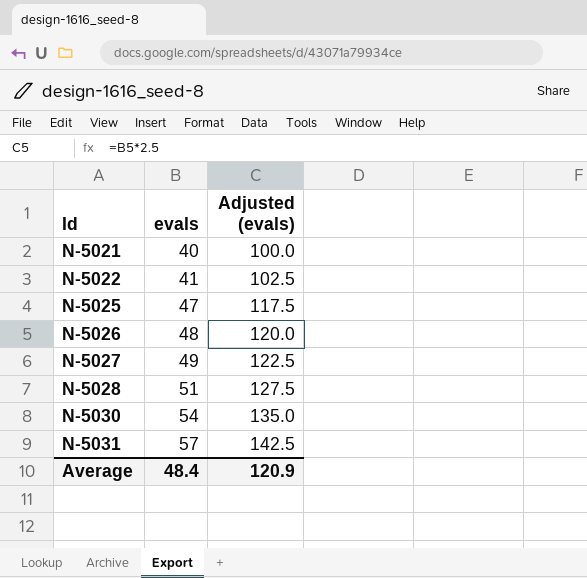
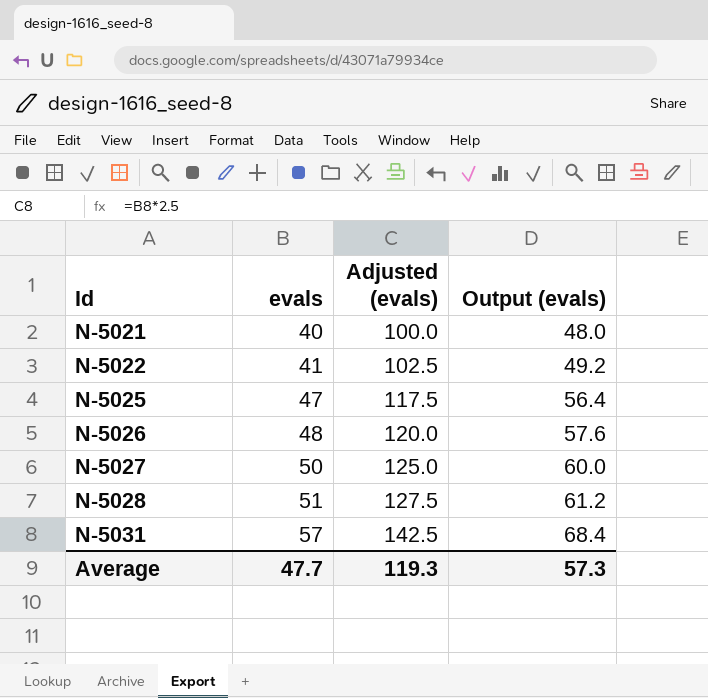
column Output (evals) | formula: none -> [evals] * 1.2
row N-5030: 54 | 135.0 -> none
N-5027 | evals: 49 -> 50
N-5027 | Adjusted (evals): 122.5 -> 125.0
Average | evals: 48.4 -> 47.7
Average | Adjusted (evals): 120.9 -> 119.3

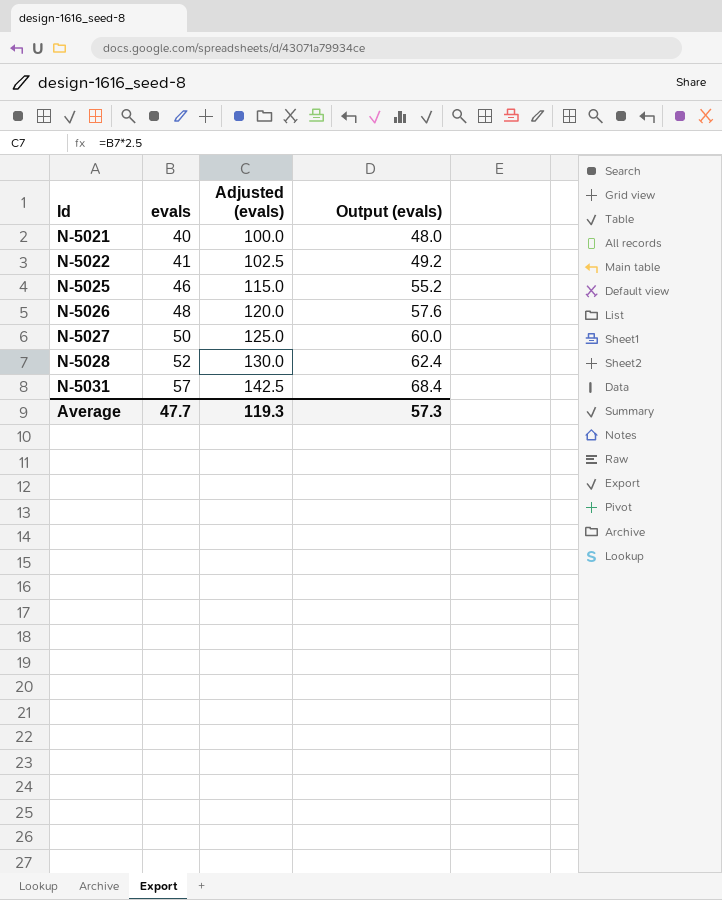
N-5025 | evals: 47 -> 46
N-5025 | Adjusted (evals): 117.5 -> 115.0
N-5025 | Output (evals): 56.4 -> 55.2
N-5028 | evals: 51 -> 52
N-5028 | Adjusted (evals): 127.5 -> 130.0
N-5028 | Output (evals): 61.2 -> 62.4

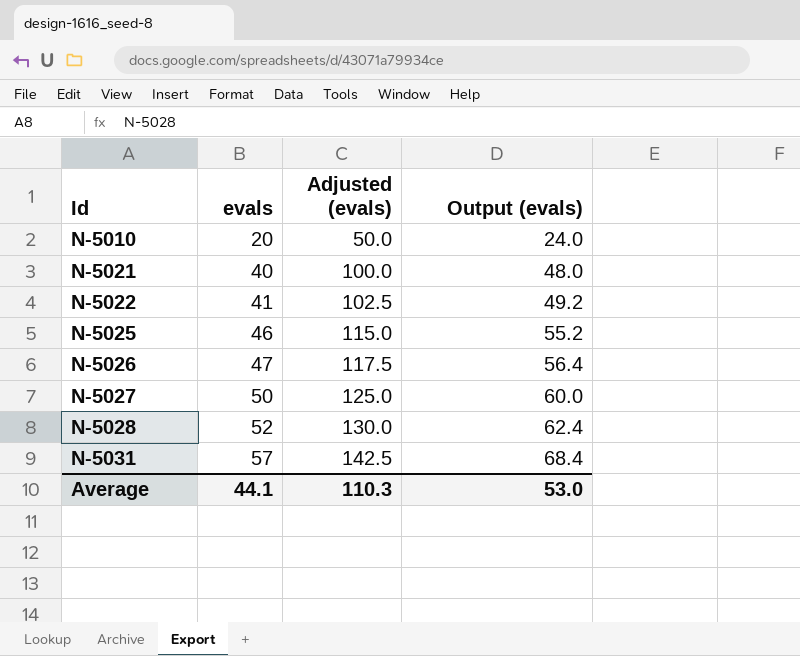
row N-5010: none -> 20 | 50.0 | 24.0
N-5026 | evals: 48 -> 47
N-5026 | Adjusted (evals): 120.0 -> 117.5
N-5026 | Output (evals): 57.6 -> 56.4
Average | evals: 47.7 -> 44.1
Average | Adjusted (evals): 119.3 -> 110.3
Average | Output (evals): 57.3 -> 53.0

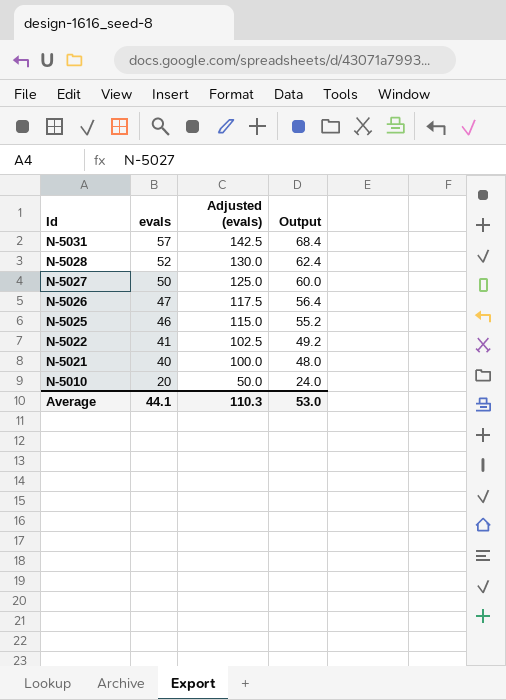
row order: Id ascending -> Id descending
column name: Output (evals) -> Output

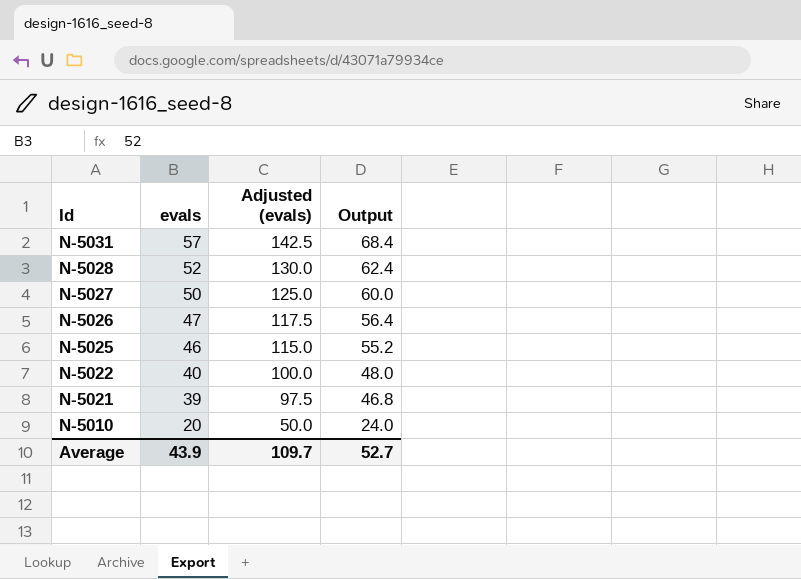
N-5022 | evals: 41 -> 40
N-5022 | Adjusted (evals): 102.5 -> 100.0
N-5022 | Output: 49.2 -> 48.0
N-5021 | evals: 40 -> 39
N-5021 | Adjusted (evals): 100.0 -> 97.5
N-5021 | Output: 48.0 -> 46.8
Average | evals: 44.1 -> 43.9
Average | Adjusted (evals): 110.3 -> 109.7
Average | Output: 53.0 -> 52.7

